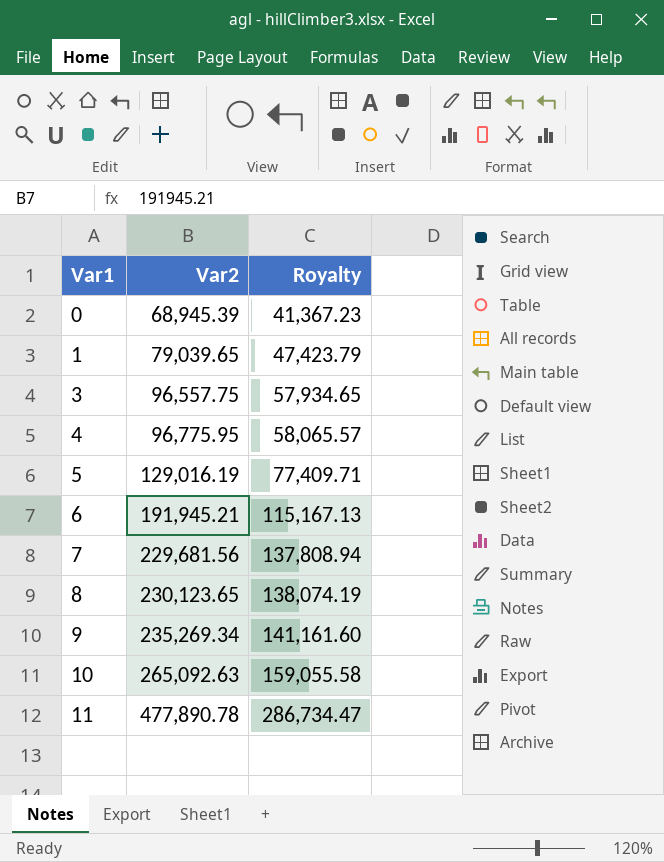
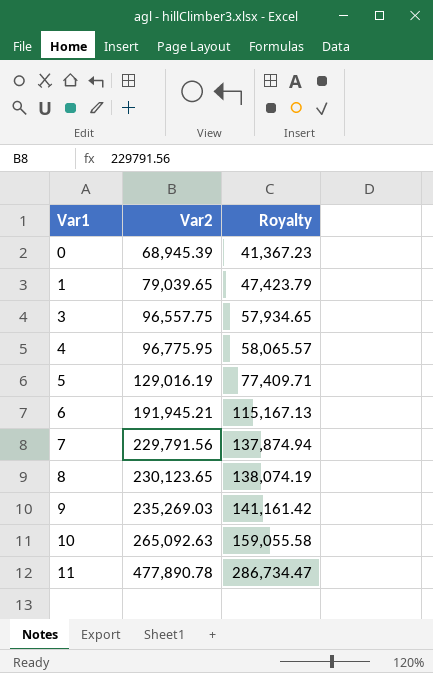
7 | Var2: 229,681.56 -> 229,791.56
7 | Royalty: 137,808.94 -> 137,874.94
9 | Var2: 235,269.34 -> 235,269.03
9 | Royalty: 141,161.60 -> 141,161.42

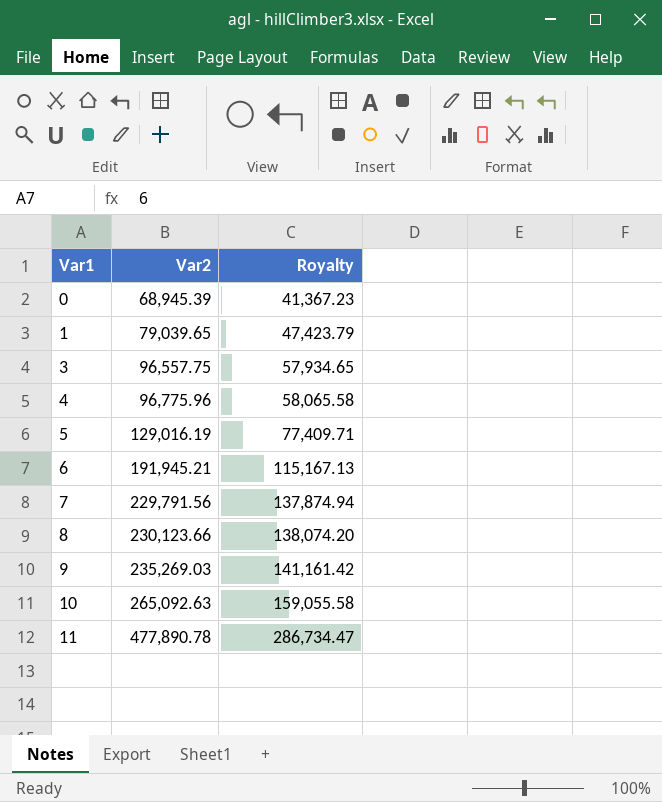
4 | Var2: 96,775.95 -> 96,775.96
4 | Royalty: 58,065.57 -> 58,065.58
8 | Var2: 230,123.65 -> 230,123.66
8 | Royalty: 138,074.19 -> 138,074.20

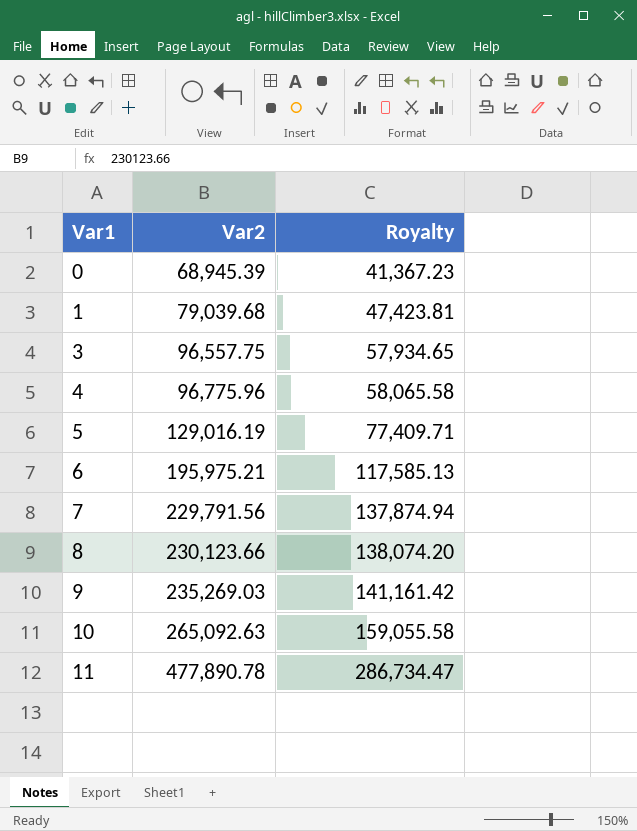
1 | Var2: 79,039.65 -> 79,039.68
1 | Royalty: 47,423.79 -> 47,423.81
6 | Var2: 191,945.21 -> 195,975.21
6 | Royalty: 115,167.13 -> 117,585.13

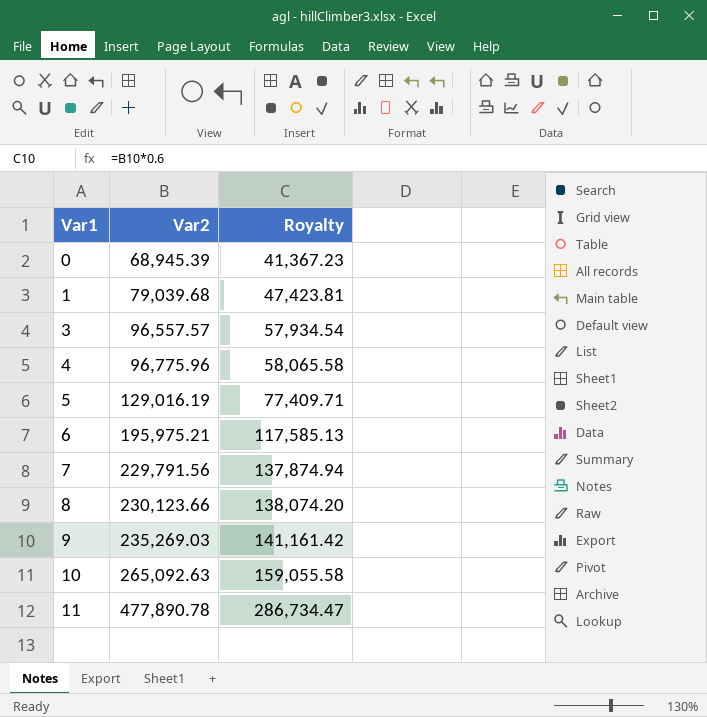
3 | Var2: 96,557.75 -> 96,557.57
3 | Royalty: 57,934.65 -> 57,934.54

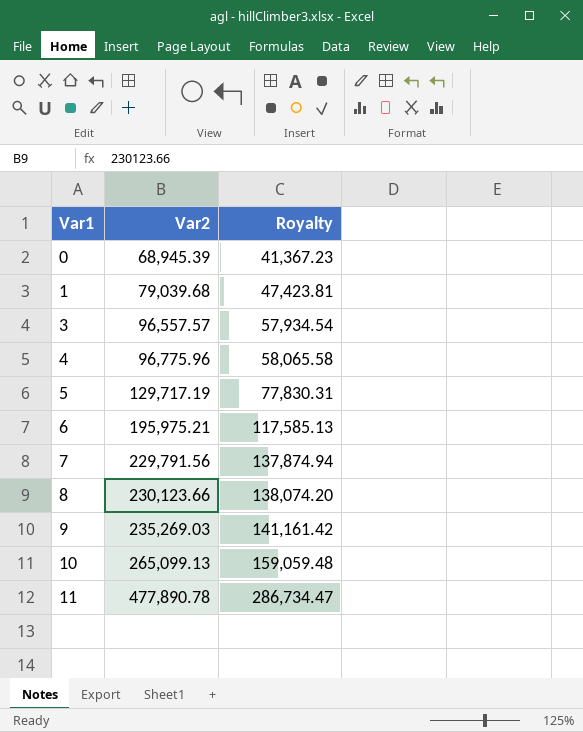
5 | Var2: 129,016.19 -> 129,717.19
5 | Royalty: 77,409.71 -> 77,830.31
10 | Var2: 265,092.63 -> 265,099.13
10 | Royalty: 159,055.58 -> 159,059.48

